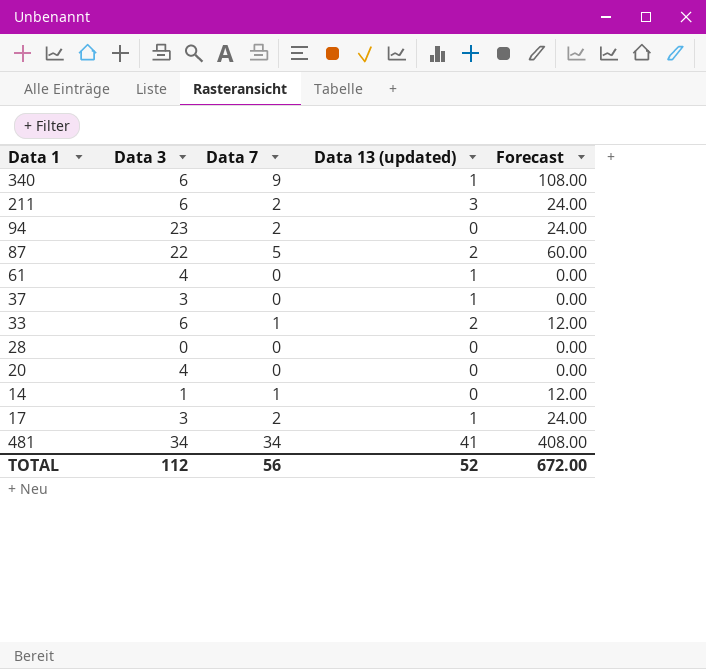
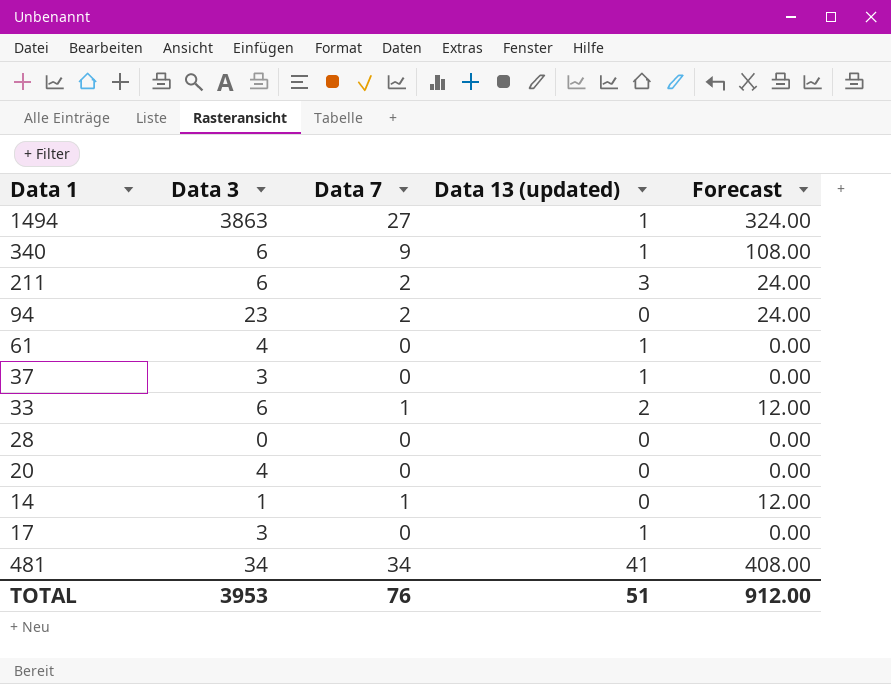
row 87: 22 | 5 | 2 | 60.00 -> none
row 1494: none -> 3863 | 27 | 1 | 324.00
17 | Data 7: 2 -> 0
17 | Forecast: 24.00 -> 0.00
TOTAL | Data 3: 112 -> 3953
TOTAL | Data 7: 56 -> 76
TOTAL | Data 13 (updated): 52 -> 51
TOTAL | Forecast: 672.00 -> 912.00

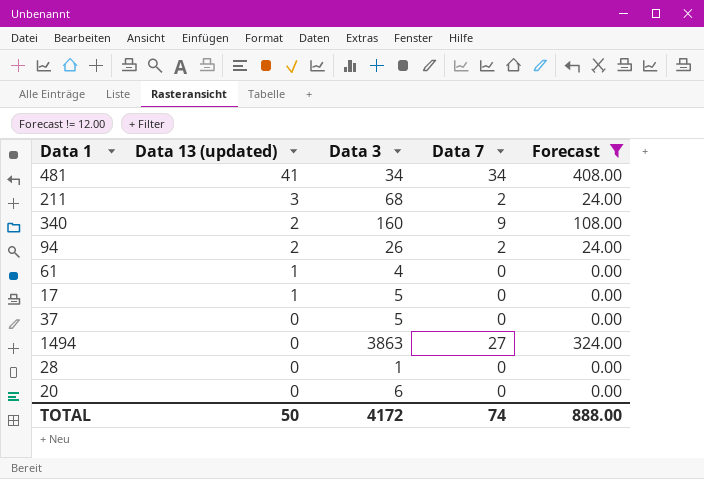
filter: none -> Forecast != 12.00
row order: none -> Data 13 (updated) descending
column Data 13 (updated) | position: 4 -> 2
211 | Data 3: 6 -> 68
340 | Data 13 (updated): 1 -> 2
340 | Data 3: 6 -> 160
94 | Data 13 (updated): 0 -> 2
94 | Data 3: 23 -> 26
17 | Data 3: 3 -> 5
37 | Data 13 (updated): 1 -> 0
37 | Data 3: 3 -> 5
1494 | Data 13 (updated): 1 -> 0
28 | Data 3: 0 -> 1
20 | Data 3: 4 -> 6
TOTAL | Data 13 (updated): 51 -> 50
TOTAL | Data 3: 3953 -> 4172
TOTAL | Data 7: 76 -> 74
TOTAL | Forecast: 912.00 -> 888.00

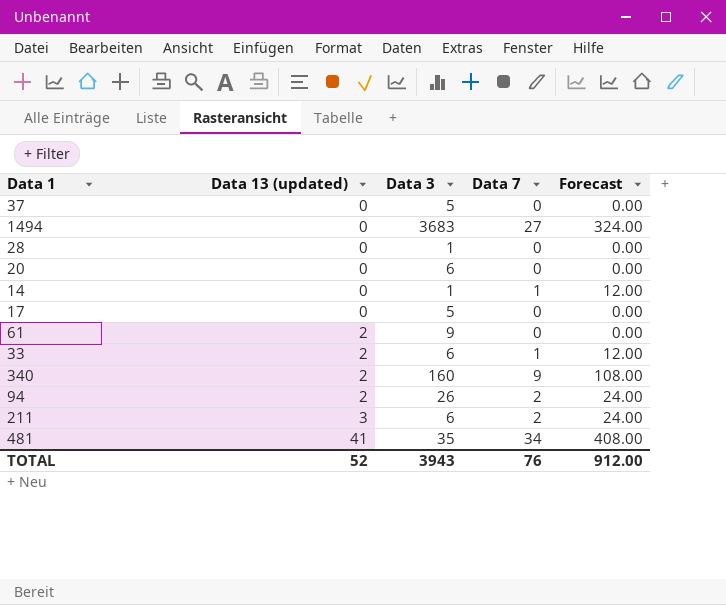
filter: Forecast != 12.00 -> none
row order: Data 13 (updated) descending -> Data 13 (updated) ascending
1494 | Data 3: 3863 -> 3683
17 | Data 13 (updated): 1 -> 0
61 | Data 13 (updated): 1 -> 2
61 | Data 3: 4 -> 9
211 | Data 3: 68 -> 6
481 | Data 3: 34 -> 35
TOTAL | Data 13 (updated): 50 -> 52
TOTAL | Data 3: 4172 -> 3943
TOTAL | Data 7: 74 -> 76
TOTAL | Forecast: 888.00 -> 912.00

